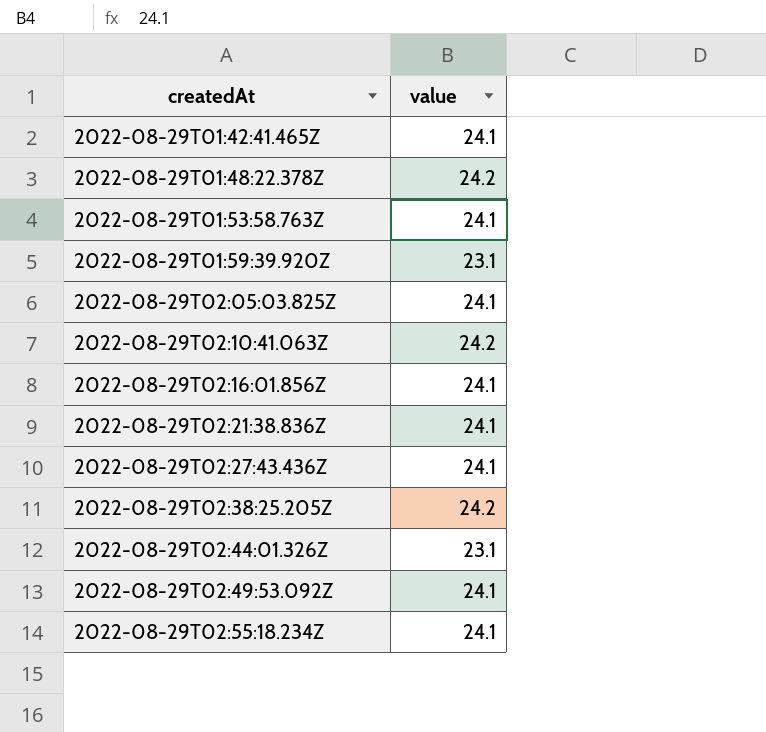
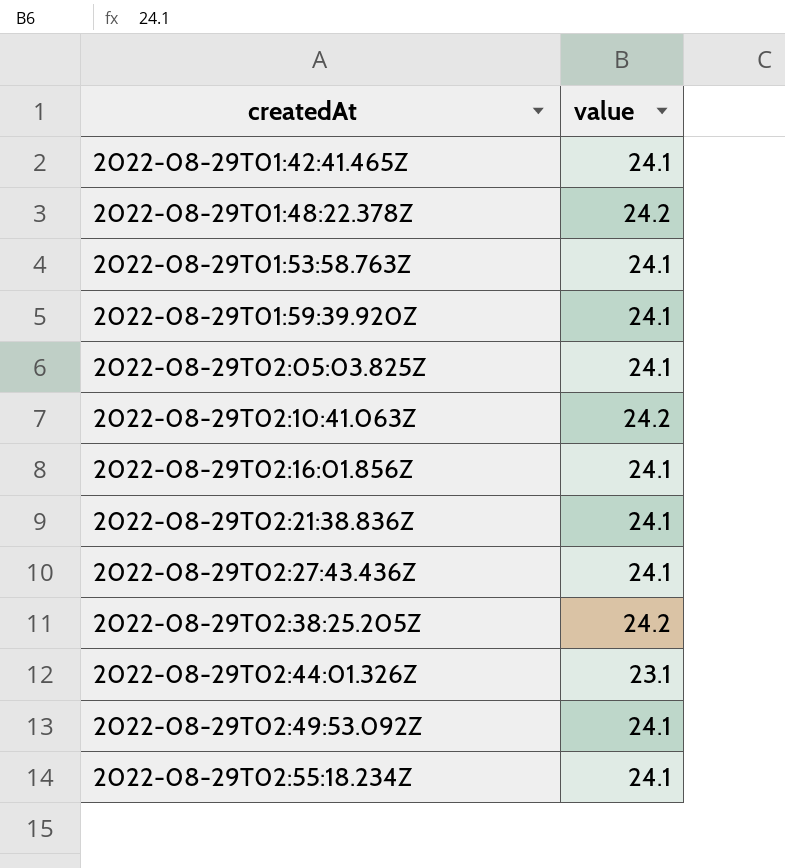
2022-08-29T01:59:39.920Z | value: 23.1 -> 24.1

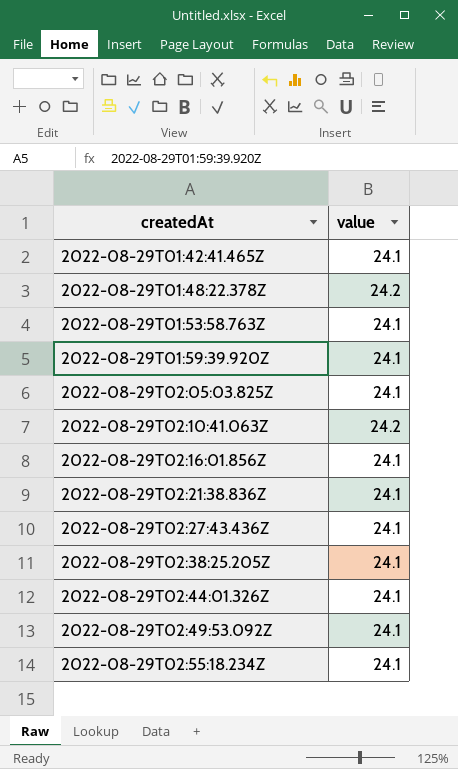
2022-08-29T02:38:25.205Z | value: 24.2 -> 24.1
2022-08-29T02:44:01.326Z | value: 23.1 -> 24.1

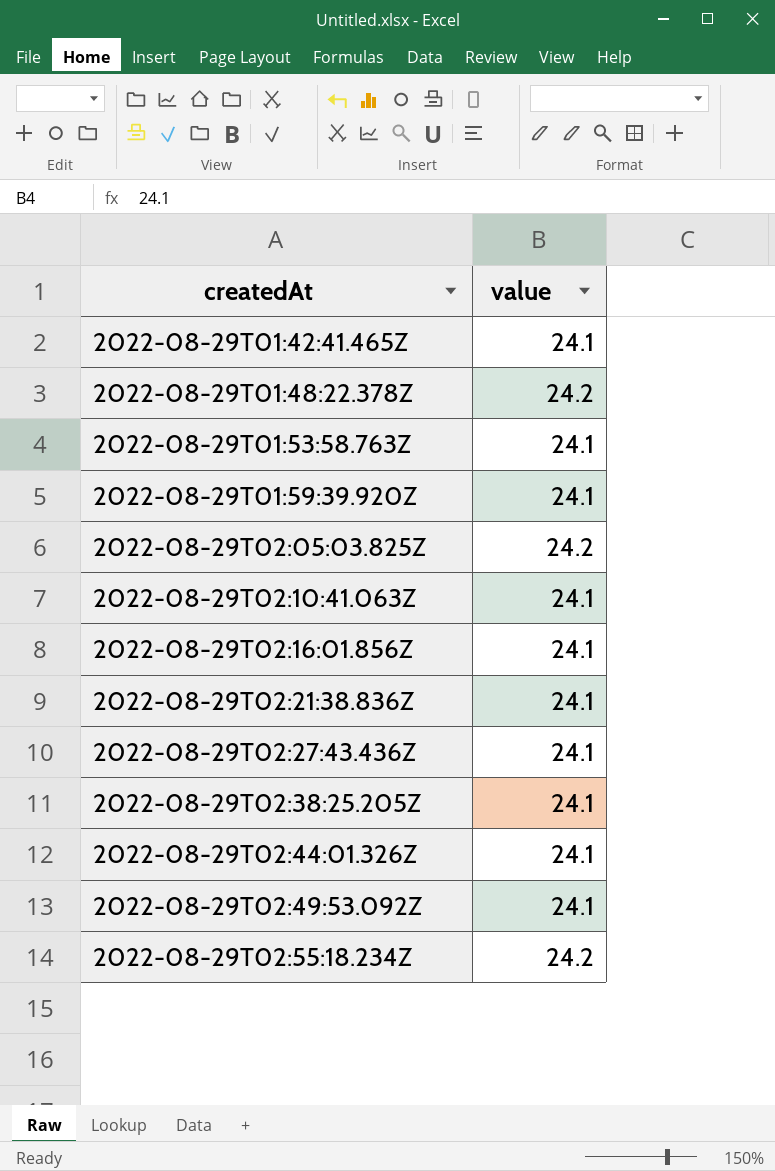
2022-08-29T02:05:03.825Z | value: 24.1 -> 24.2
2022-08-29T02:10:41.063Z | value: 24.2 -> 24.1
2022-08-29T02:55:18.234Z | value: 24.1 -> 24.2

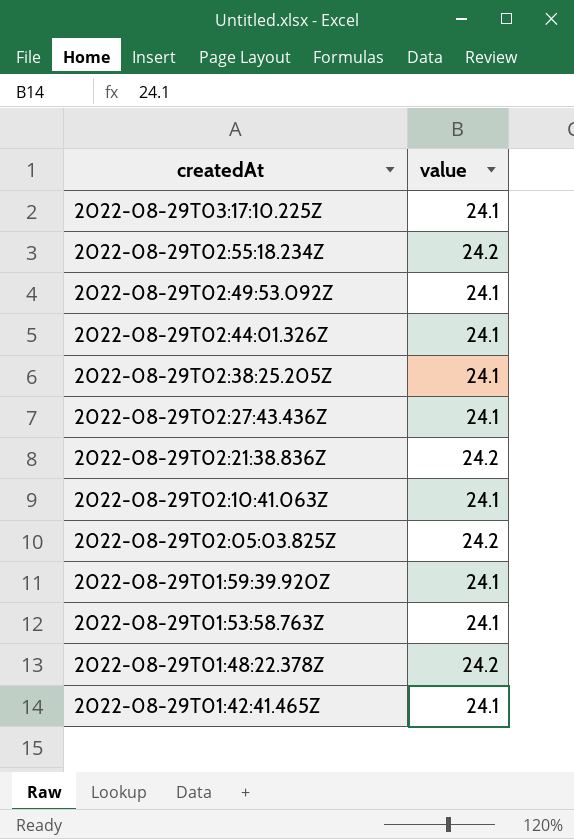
row order: createdAt ascending -> createdAt descending
row 2022-08-29T02:16:01.856Z: 24.1 -> none
row 2022-08-29T03:17:10.225Z: none -> 24.1
2022-08-29T02:21:38.836Z | value: 24.1 -> 24.2

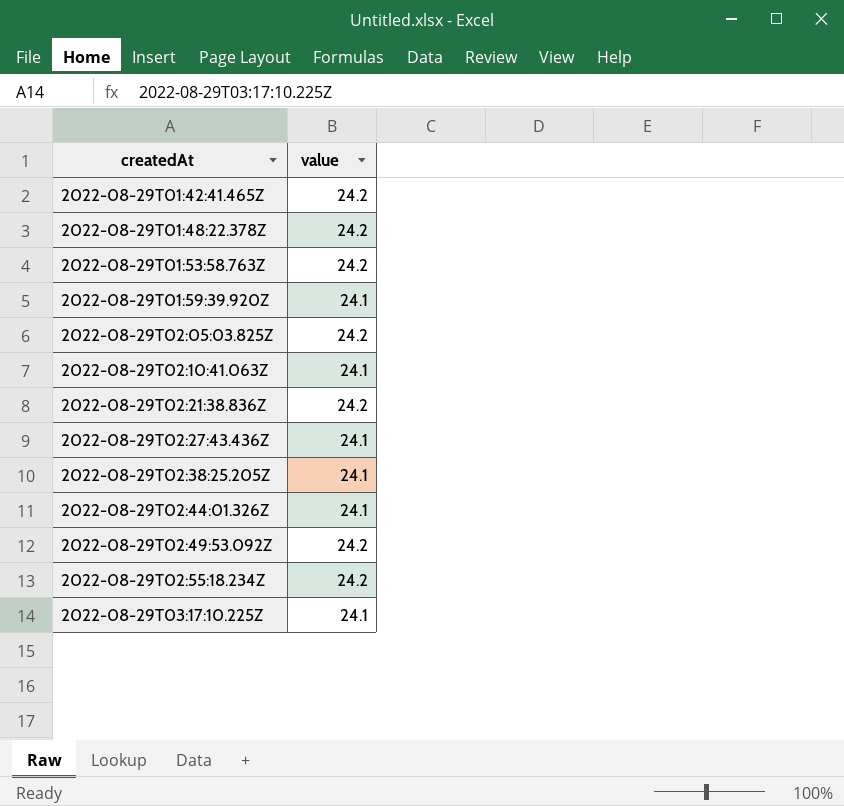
row order: createdAt descending -> createdAt ascending
2022-08-29T01:42:41.465Z | value: 24.1 -> 24.2
2022-08-29T01:53:58.763Z | value: 24.1 -> 24.2
2022-08-29T02:49:53.092Z | value: 24.1 -> 24.2

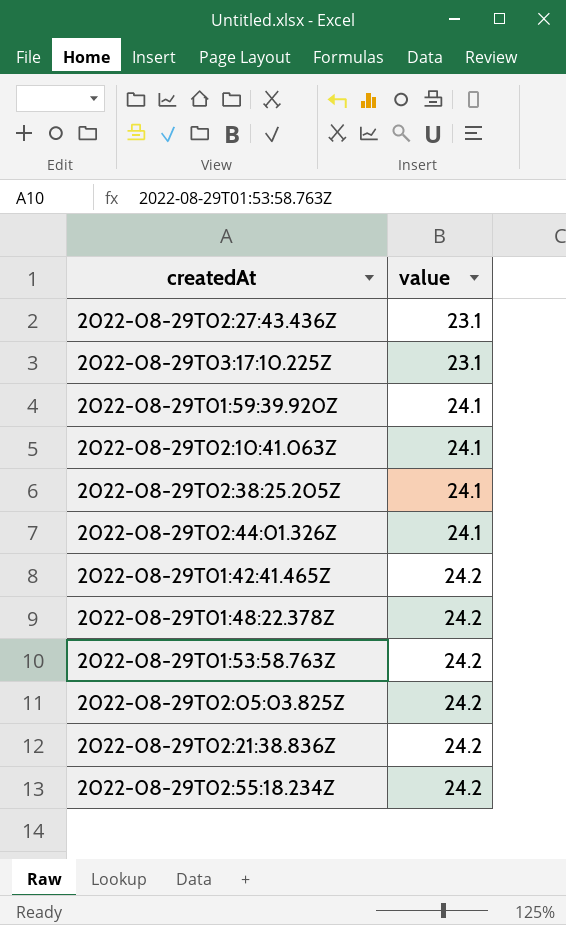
row order: createdAt ascending -> value ascending
row 2022-08-29T02:49:53.092Z: 24.2 -> none
2022-08-29T02:27:43.436Z | value: 24.1 -> 23.1
2022-08-29T03:17:10.225Z | value: 24.1 -> 23.1

